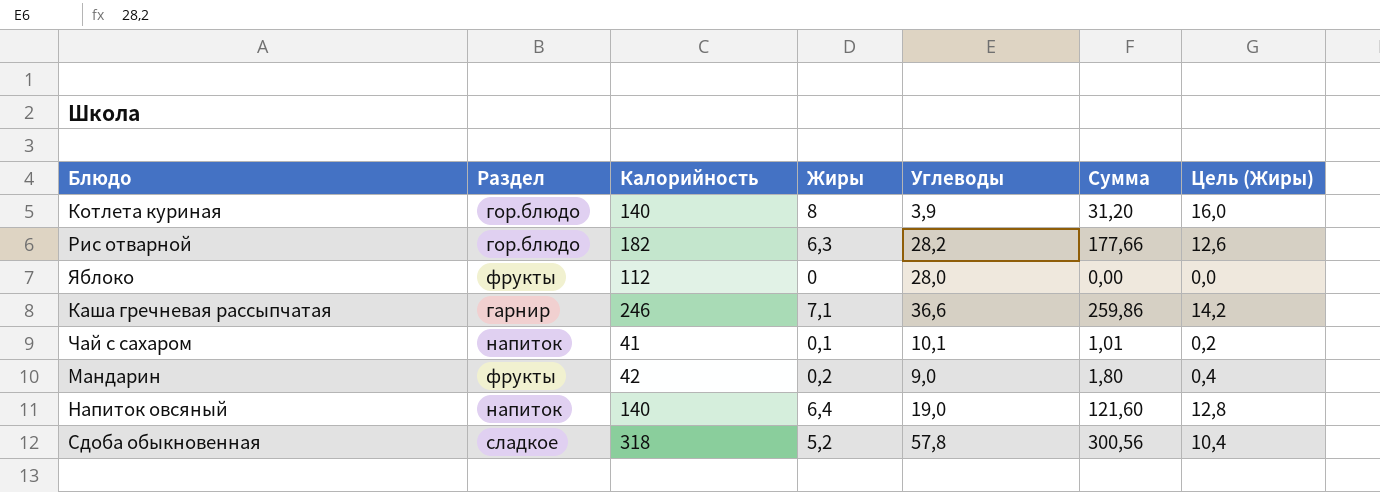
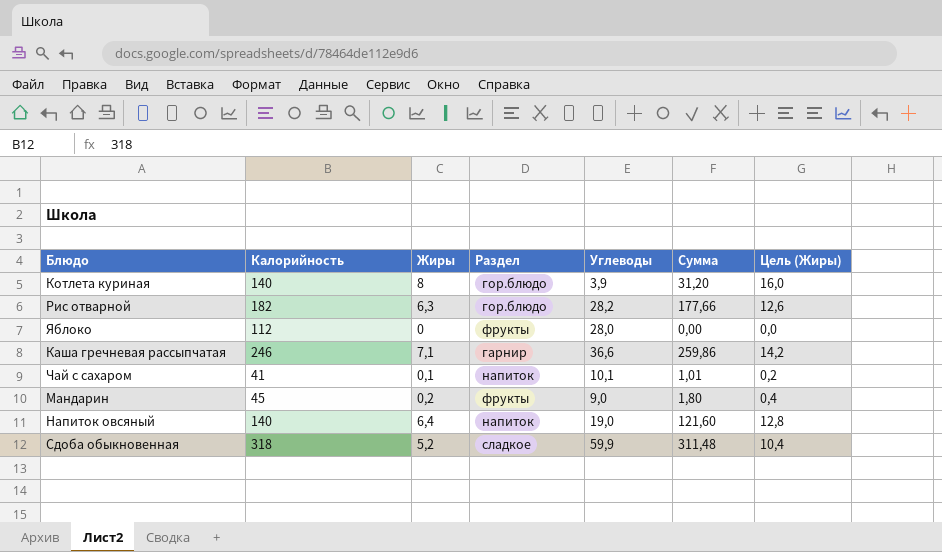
column Раздел | position: 2 -> 4
Мандарин | Калорийность: 42 -> 45
Сдоба обыкновенная | Углеводы: 57,8 -> 59,9
Сдоба обыкновенная | Сумма: 300,56 -> 311,48

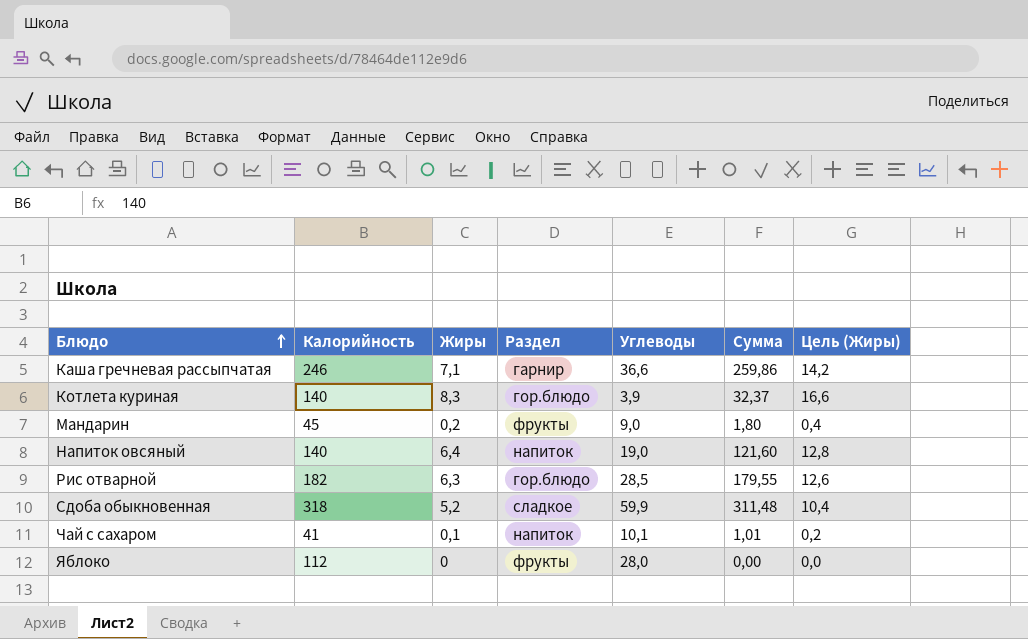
row order: none -> Блюдо ascending
Котлета куриная | Жиры: 8 -> 8,3
Котлета куриная | Сумма: 31,20 -> 32,37
Котлета куриная | Цель (Жиры): 16,0 -> 16,6
Рис отварной | Углеводы: 28,2 -> 28,5
Рис отварной | Сумма: 177,66 -> 179,55

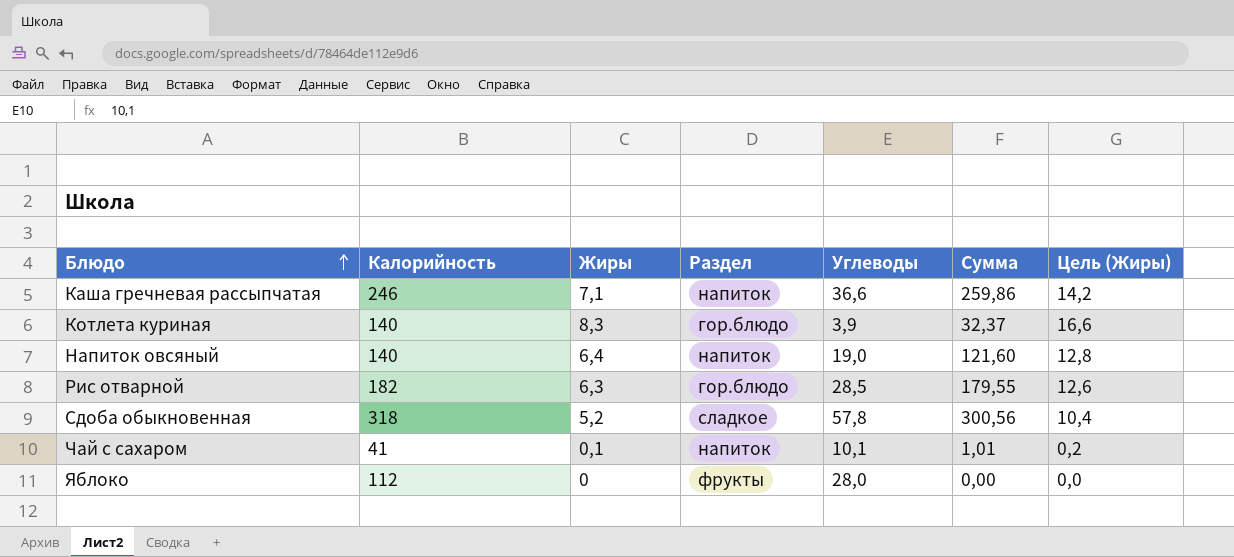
row Мандарин: 45 | 0,2 | фрукты | 9,0 | 1,80 | 0,4 -> none
Каша гречневая рассыпчатая | Раздел: гарнир -> напиток
Сдоба обыкновенная | Углеводы: 59,9 -> 57,8
Сдоба обыкновенная | Сумма: 311,48 -> 300,56

